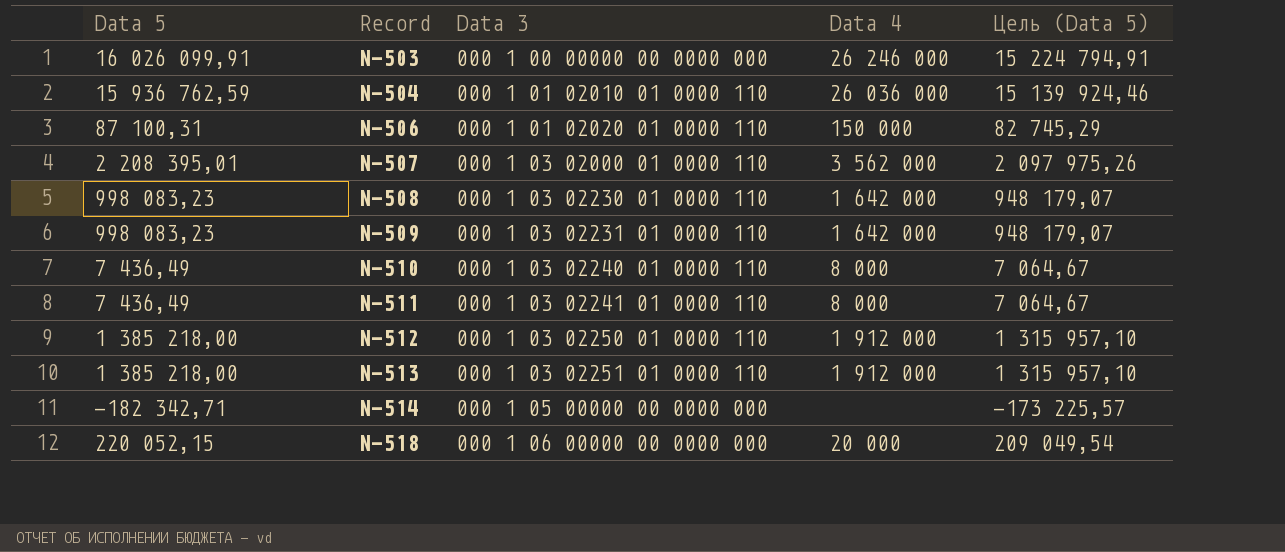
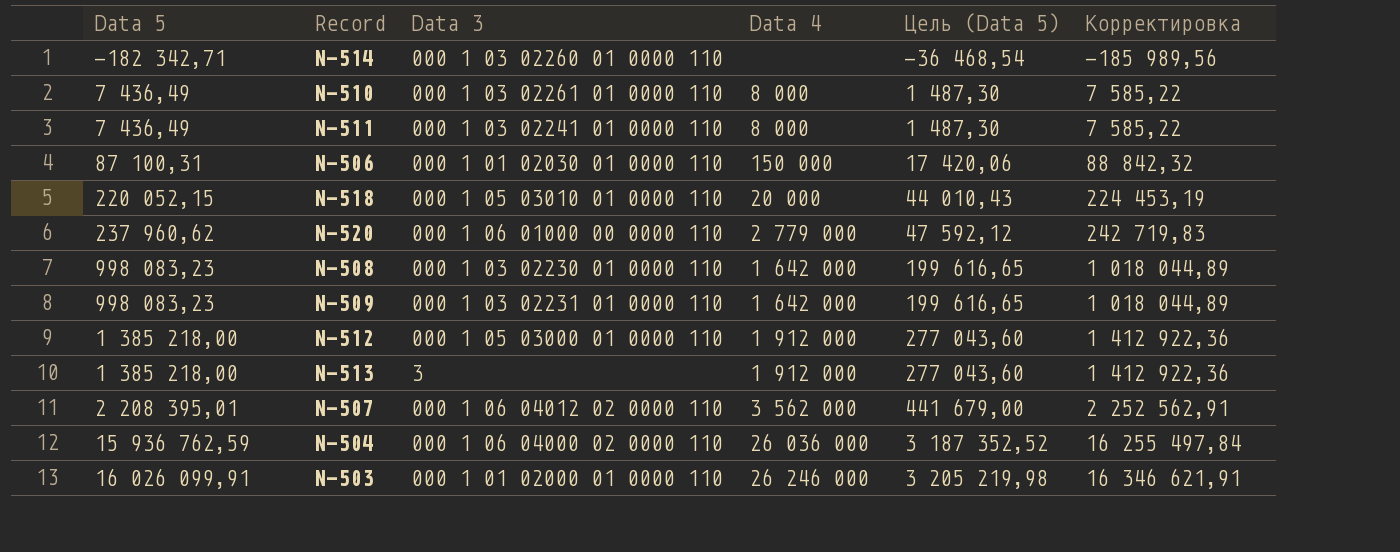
row order: Record ascending -> Data 5 ascending
column Цель (Data 5) | formula: [Data 5] * 0,95 -> [Data 5] * 0,2
column Корректировка | formula: none -> [Data 5] * 1,02
N-514 | Data 3: 000 1 05 00000 00 0000 000 -> 000 1 03 02260 01 0000 110
N-510 | Data 3: 000 1 03 02240 01 0000 110 -> 000 1 03 02261 01 0000 110
N-506 | Data 3: 000 1 01 02020 01 0000 110 -> 000 1 01 02030 01 0000 110
N-518 | Data 3: 000 1 06 00000 00 0000 000 -> 000 1 05 03010 01 0000 110
row N-520: none -> 237 960,62 | 000 1 06 01000 00 0000 110 | 2 779 000 | 47 592,12 | 242 719,83
N-512 | Data 3: 000 1 03 02250 01 0000 110 -> 000 1 05 03000 01 0000 110
N-513 | Data 3: 000 1 03 02251 01 0000 110 -> 3
N-507 | Data 3: 000 1 03 02000 01 0000 110 -> 000 1 06 04012 02 0000 110
N-504 | Data 3: 000 1 01 02010 01 0000 110 -> 000 1 06 04000 02 0000 110
N-503 | Data 3: 000 1 00 00000 00 0000 000 -> 000 1 01 02000 01 0000 110

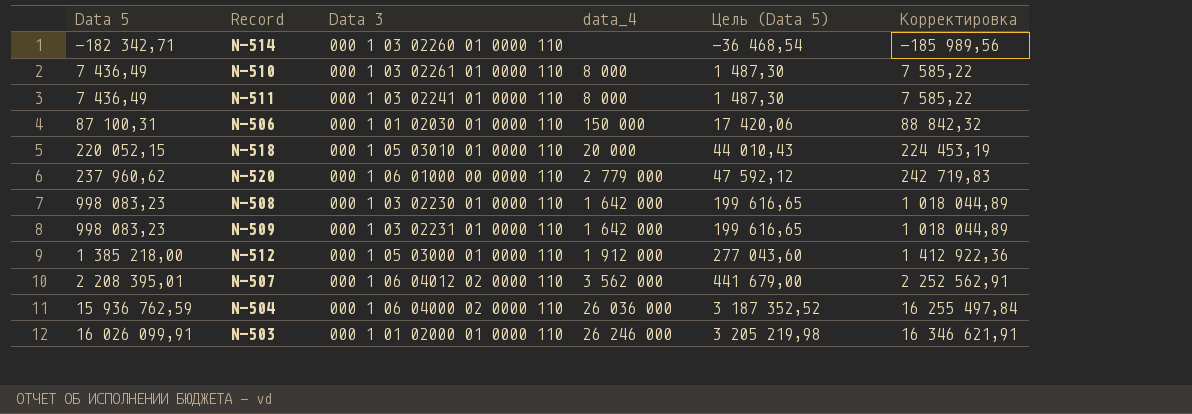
column name: Data 4 -> data_4
row N-513: 1 385 218,00 | 3 | 1 912 000 | 277 043,60 | 1 412 922,36 -> none

